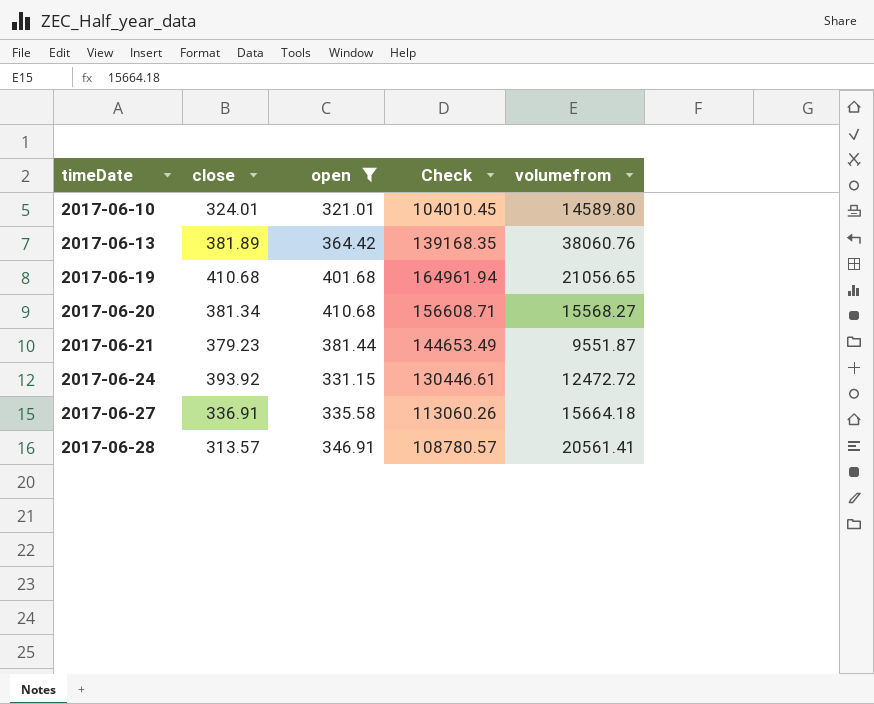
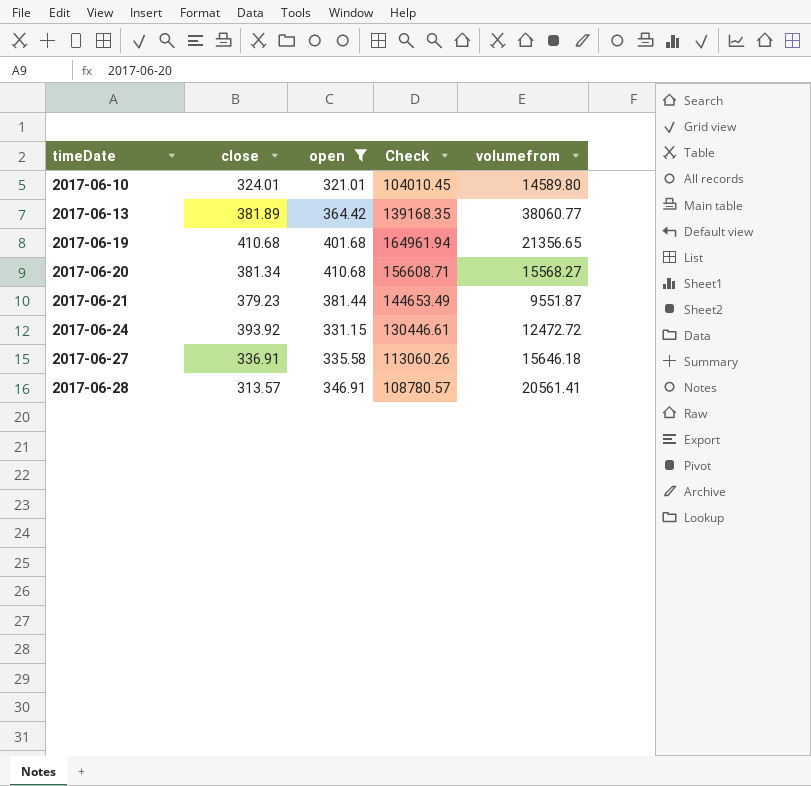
2017-06-13 | volumefrom: 38060.76 -> 38060.77
2017-06-19 | volumefrom: 21056.65 -> 21356.65
2017-06-27 | volumefrom: 15664.18 -> 15646.18

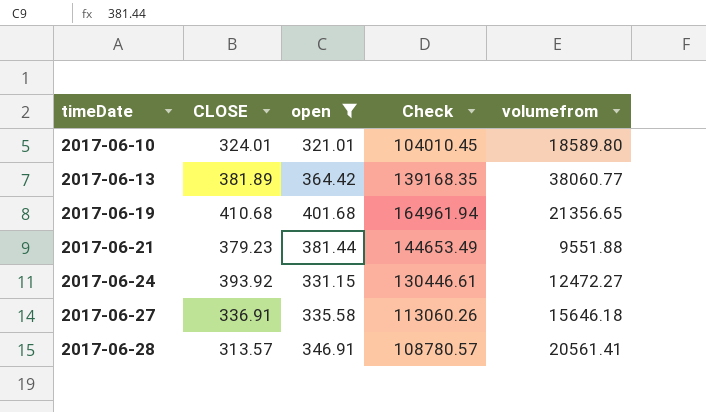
column name: close -> CLOSE
row 2017-06-20: 381.34 | 410.68 | 156608.71 | 15568.27 -> none
2017-06-10 | volumefrom: 14589.80 -> 18589.80
2017-06-21 | volumefrom: 9551.87 -> 9551.88
2017-06-24 | volumefrom: 12472.72 -> 12472.27

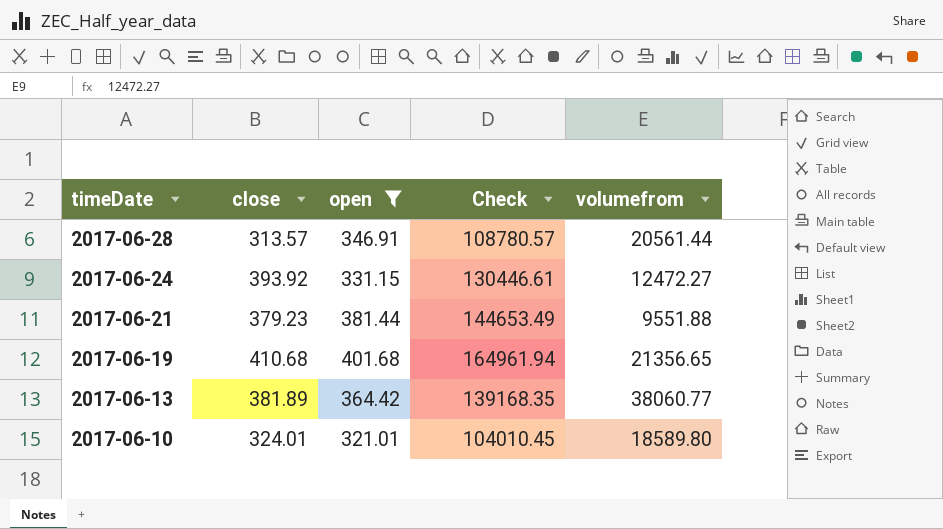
row order: timeDate ascending -> timeDate descending
column name: CLOSE -> close
row 2017-06-27: 336.91 | 335.58 | 113060.26 | 15646.18 -> none
2017-06-28 | volumefrom: 20561.41 -> 20561.44

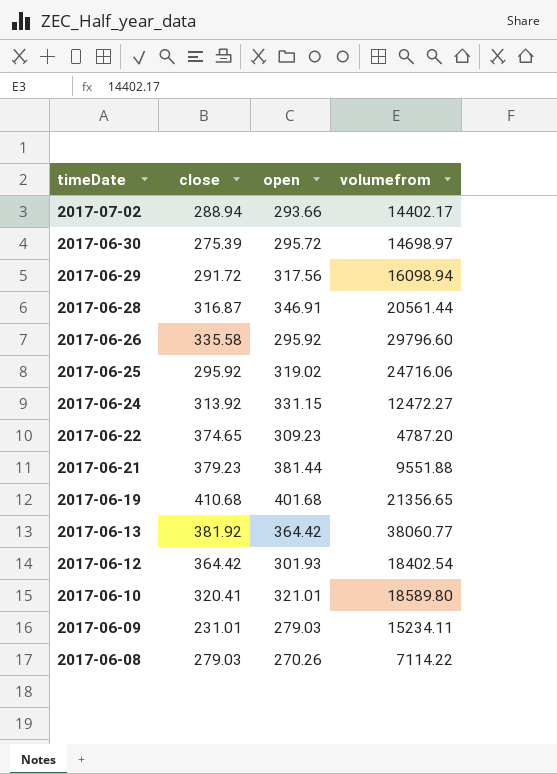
filter: open >= 321.01 -> none
column Check | formula: [close] * [open] -> none
2017-06-28 | close: 313.57 -> 316.87
2017-06-24 | close: 393.92 -> 313.92
2017-06-13 | close: 381.89 -> 381.92
2017-06-10 | close: 324.01 -> 320.41

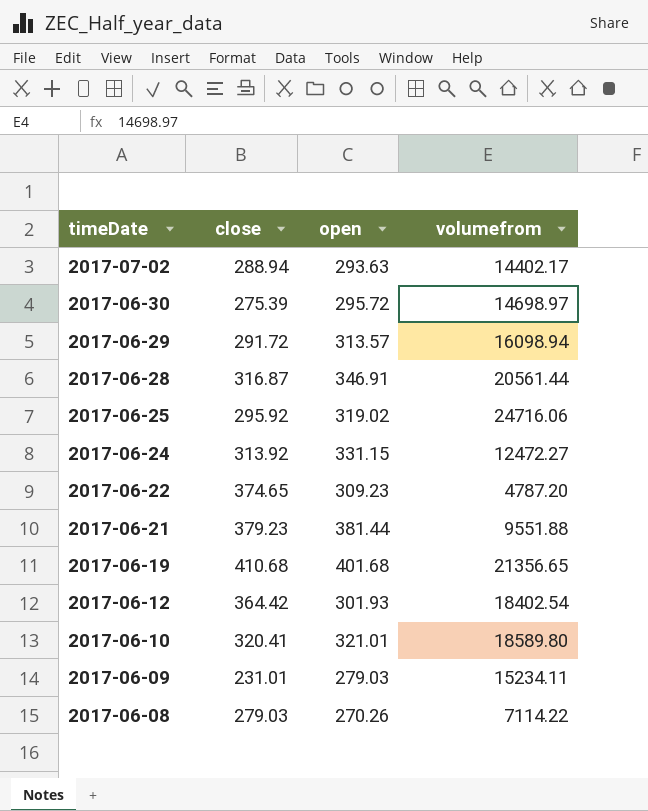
row 2017-06-26: 335.58 | 295.92 | 29796.60 -> none
row 2017-06-13: 381.92 | 364.42 | 38060.77 -> none
2017-07-02 | open: 293.66 -> 293.63
2017-06-29 | open: 317.56 -> 313.57

